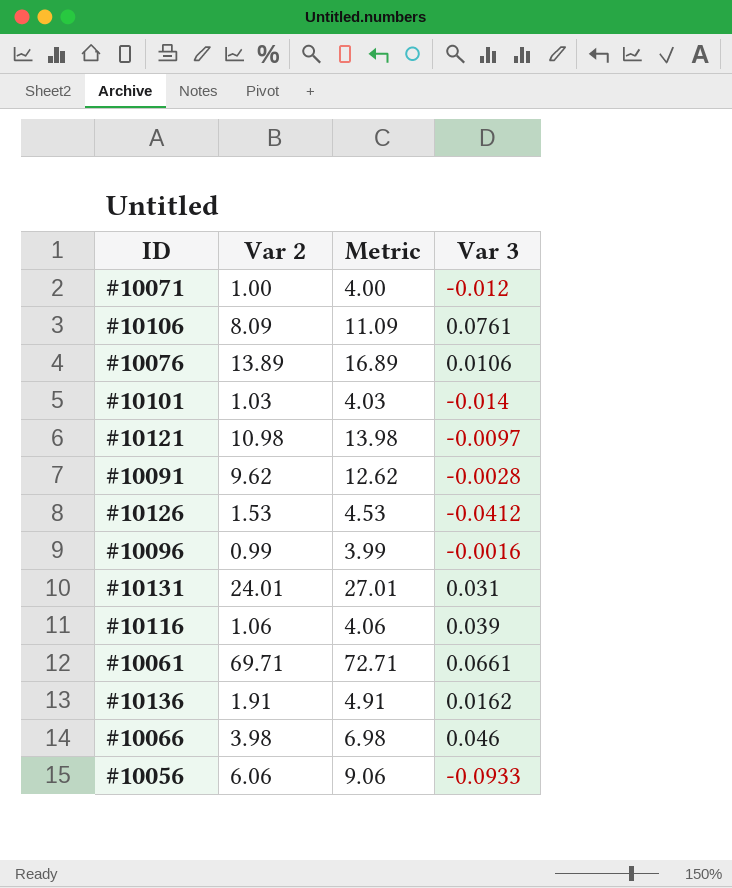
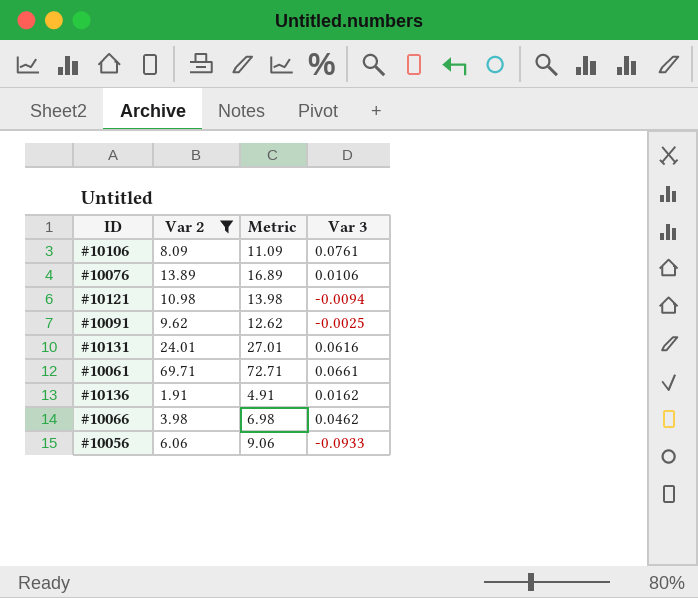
filter: none -> Var 2 >= 1.91
#10121 | Var 3: -0.0097 -> -0.0094
#10091 | Var 3: -0.0028 -> -0.0025
#10131 | Var 3: 0.031 -> 0.0616
#10066 | Var 3: 0.046 -> 0.0462

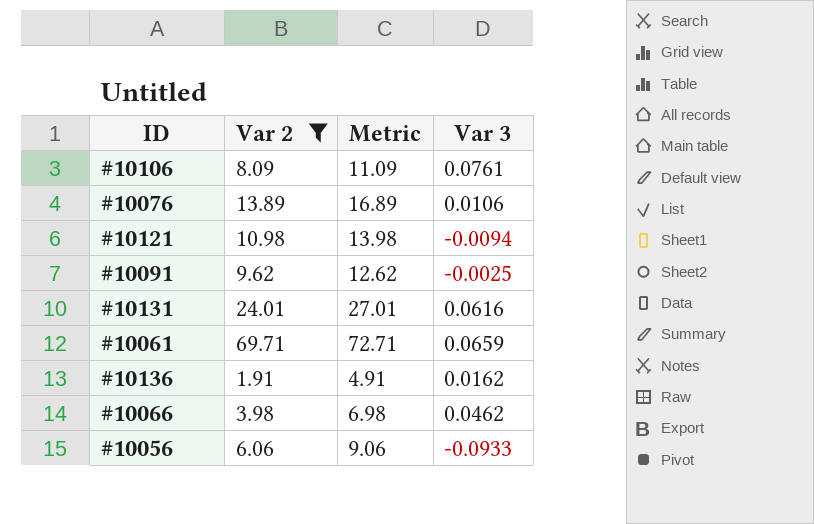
#10061 | Var 3: 0.0661 -> 0.0659

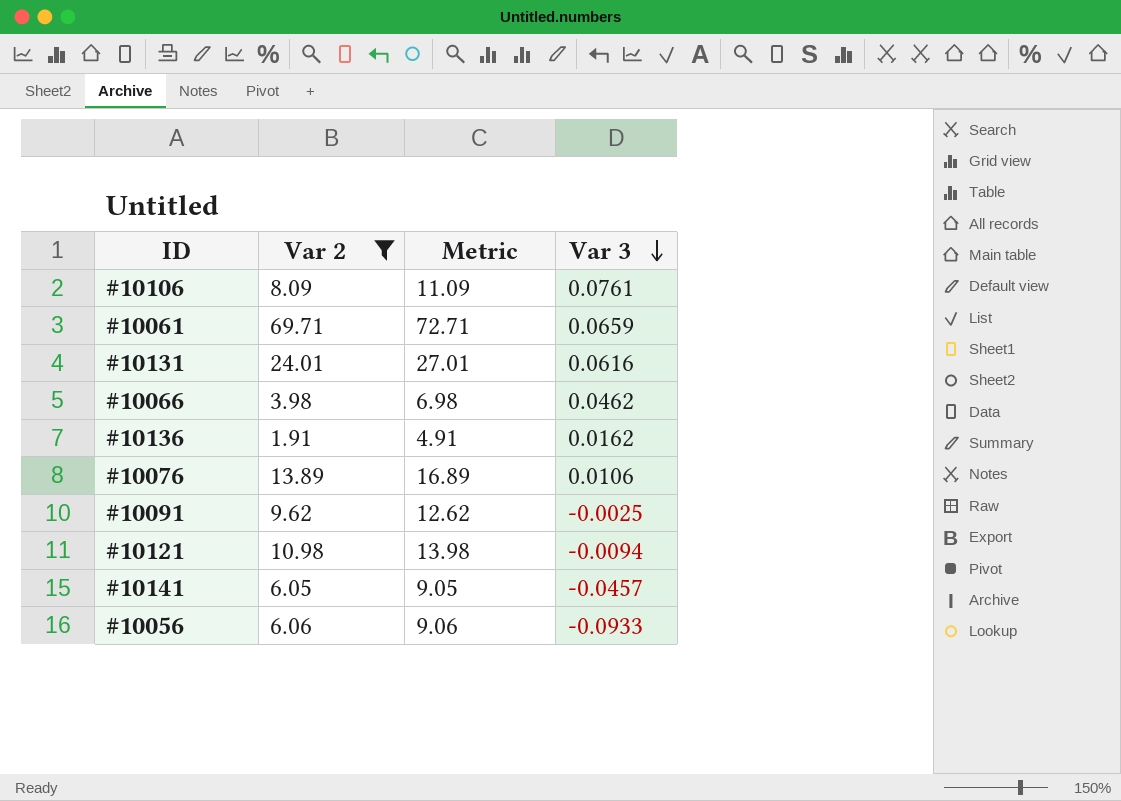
row order: none -> Var 3 descending
row #10141: none -> 6.05 | 9.05 | -0.0457

